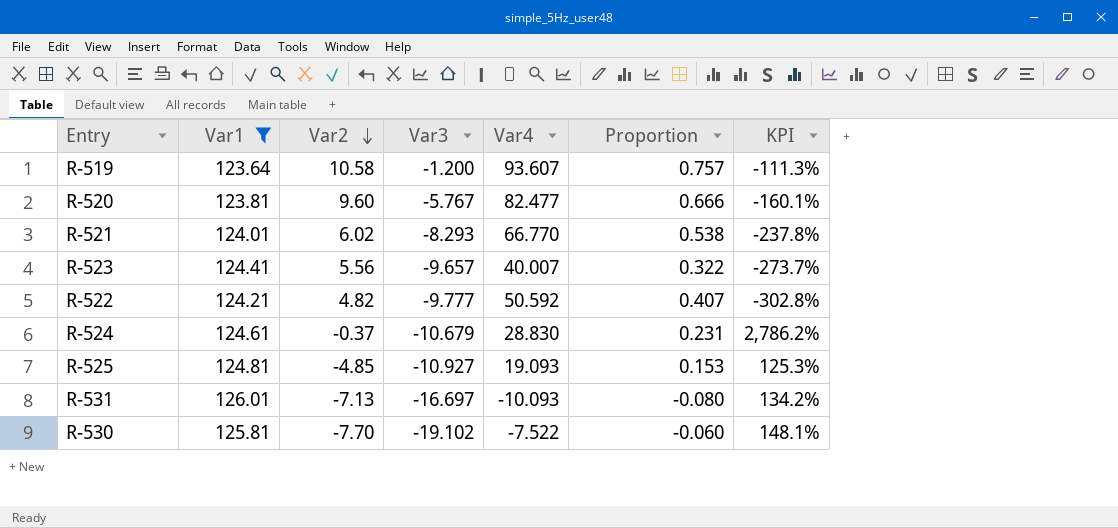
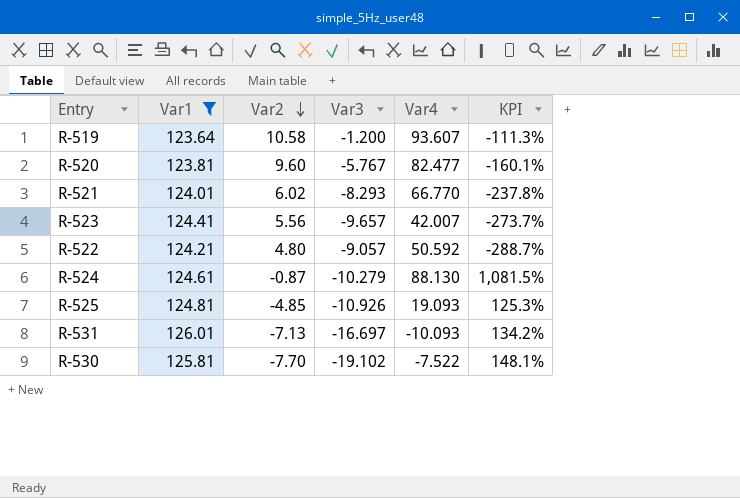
column Proportion | formula: [Var4] / [Var1] -> none
R-523 | Var4: 40.007 -> 42.007
R-522 | Var2: 4.82 -> 4.80
R-522 | Var3: -9.777 -> -9.057
R-522 | KPI: -302.8% -> -288.7%
R-524 | Var2: -0.37 -> -0.87
R-524 | Var3: -10.679 -> -10.279
R-524 | Var4: 28.830 -> 88.130
R-524 | KPI: 2,786.2% -> 1,081.5%
R-525 | Var3: -10.927 -> -10.926

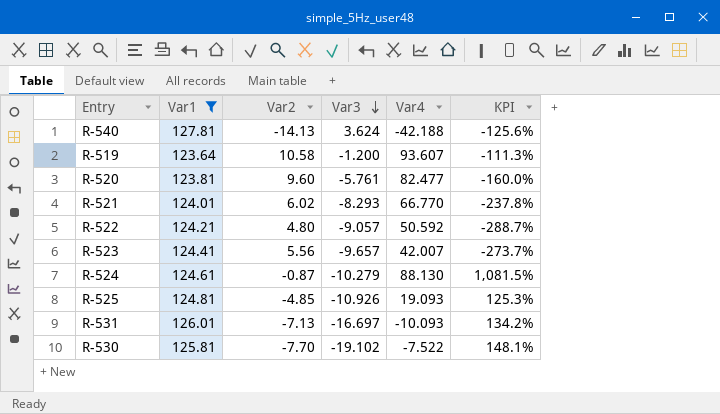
row order: Var2 descending -> Var3 descending
row R-540: none -> 127.81 | -14.13 | 3.624 | -42.188 | -125.6%
R-520 | Var3: -5.767 -> -5.761
R-520 | KPI: -160.1% -> -160.0%

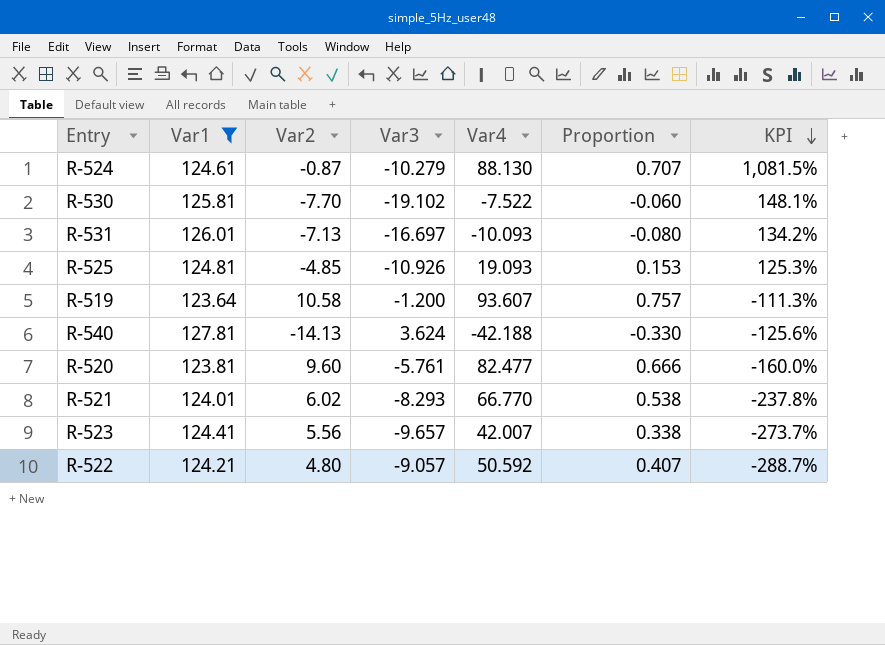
row order: Var3 descending -> KPI descending
column Proportion | formula: none -> [Var4] / [Var1]

